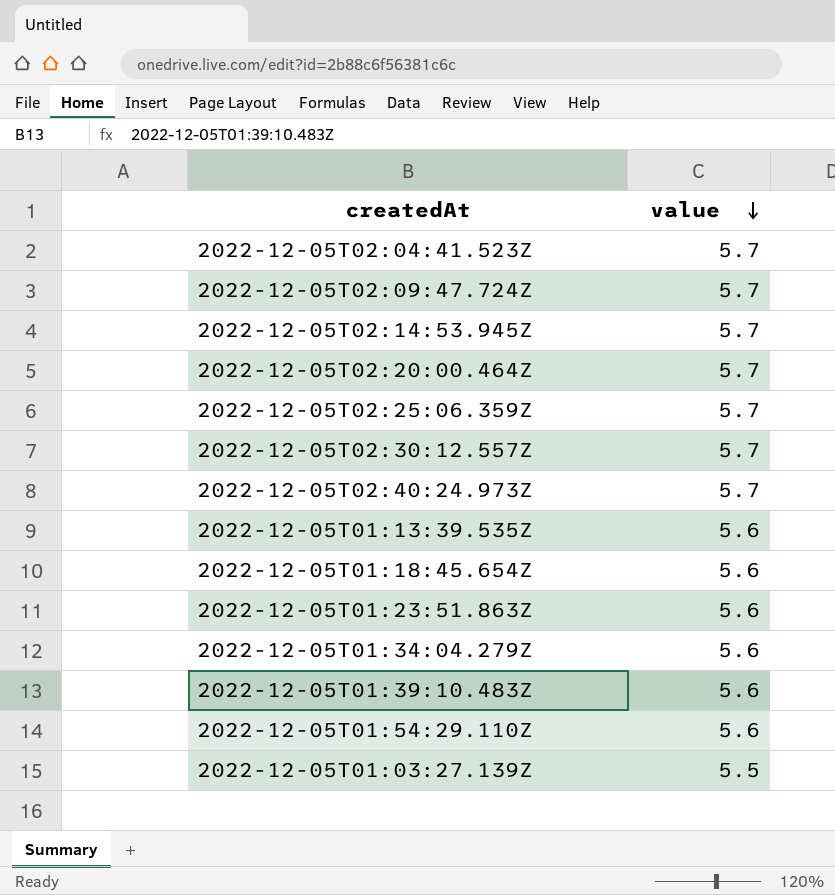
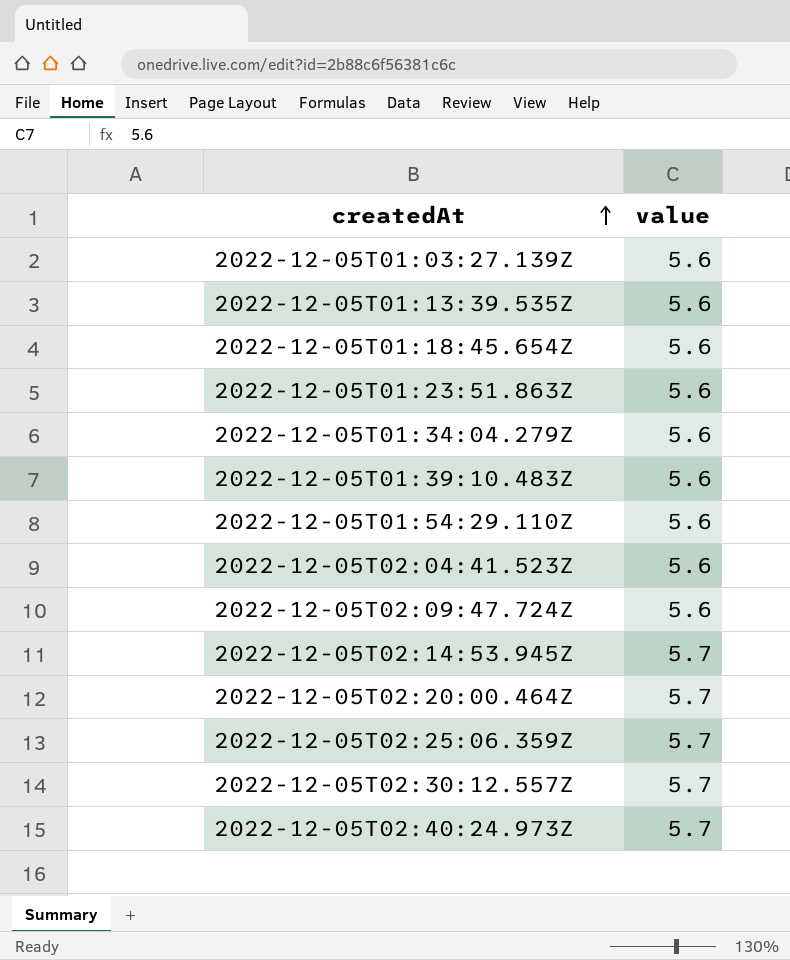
row order: value descending -> createdAt ascending
2022-12-05T01:03:27.139Z | value: 5.5 -> 5.6
2022-12-05T02:04:41.523Z | value: 5.7 -> 5.6
2022-12-05T02:09:47.724Z | value: 5.7 -> 5.6

